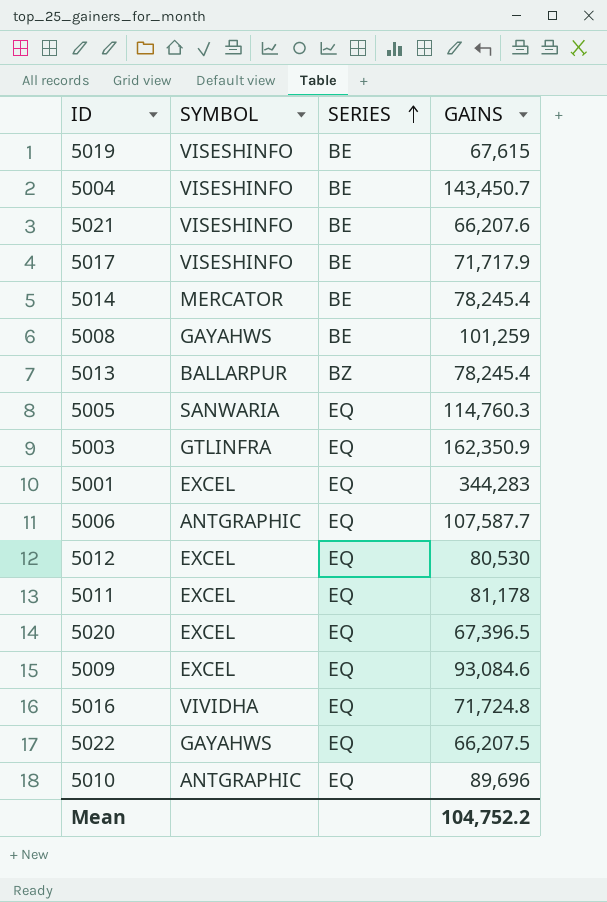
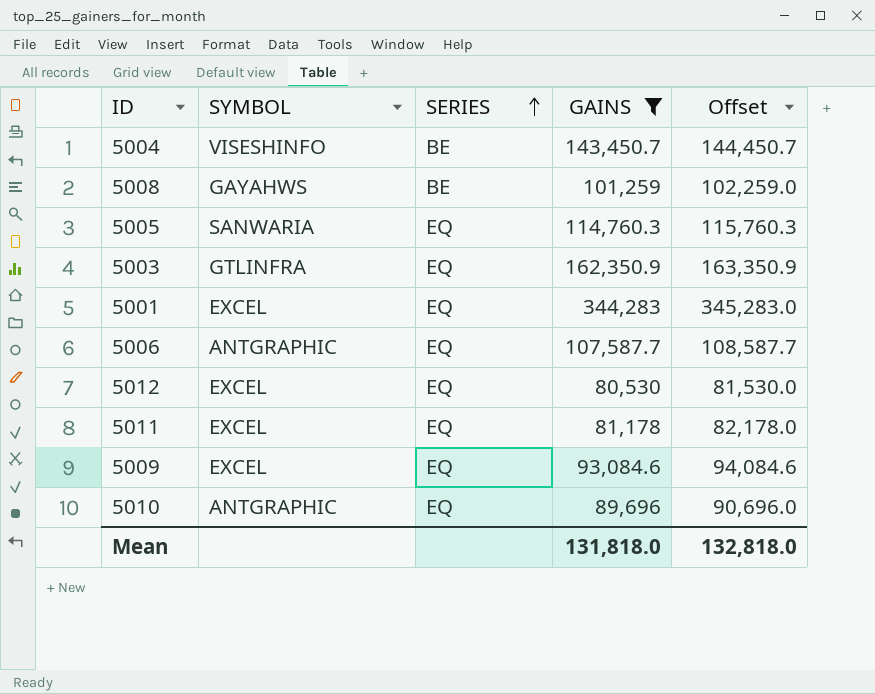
filter: none -> GAINS >= 80,530
column Offset | formula: none -> [GAINS] + 1000
Mean | GAINS: 104,752.2 -> 131,818.0

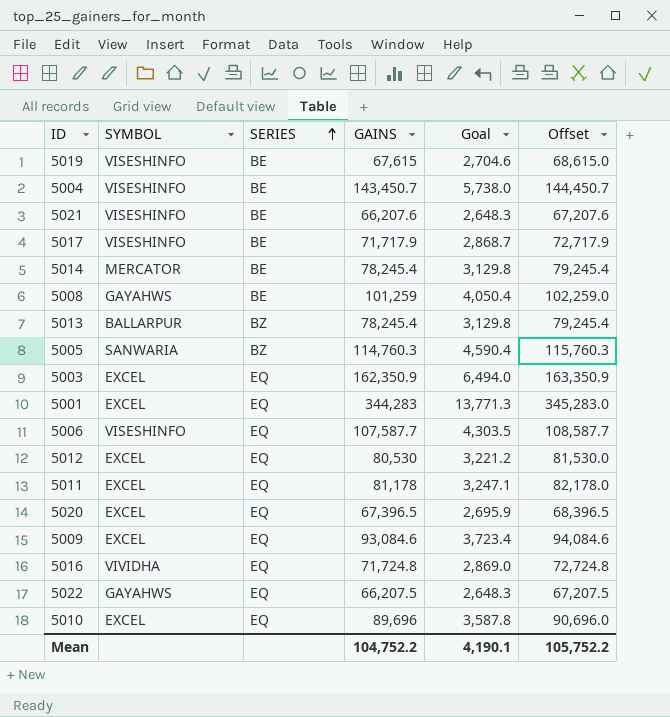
filter: GAINS >= 80,530 -> none
column Goal | formula: none -> [GAINS] * 0.04
5005 | SERIES: EQ -> BZ
5003 | SYMBOL: GTLINFRA -> EXCEL
5006 | SYMBOL: ANTGRAPHIC -> VISESHINFO
5010 | SYMBOL: ANTGRAPHIC -> EXCEL
Mean | GAINS: 131,818.0 -> 104,752.2
Mean | Offset: 132,818.0 -> 105,752.2

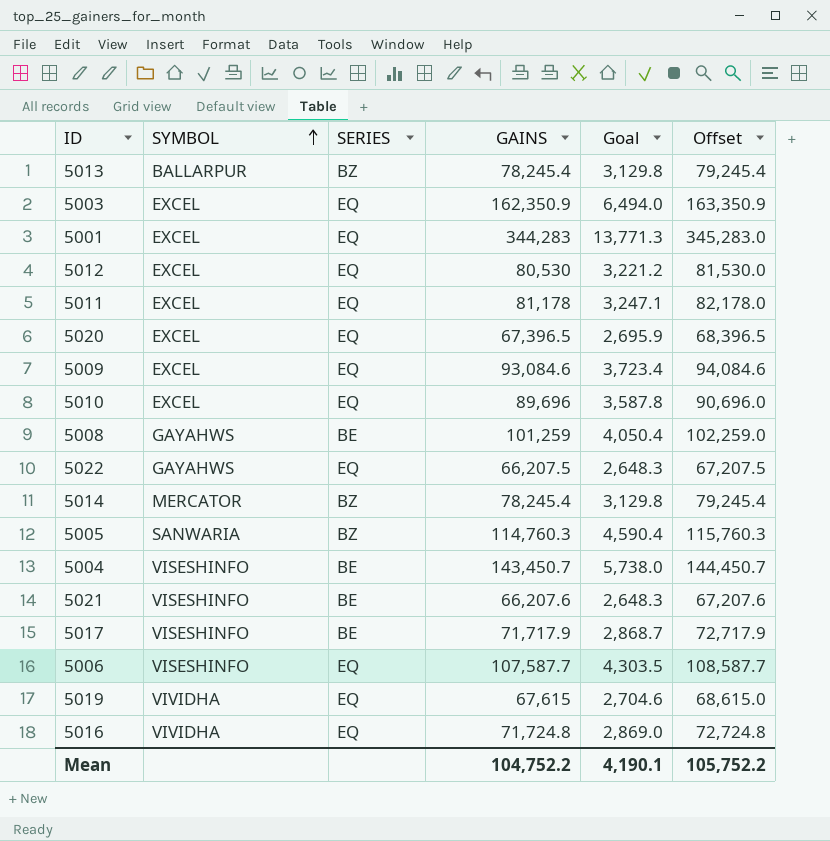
row order: SERIES ascending -> SYMBOL ascending
5014 | SERIES: BE -> BZ
5019 | SYMBOL: VISESHINFO -> VIVIDHA
5019 | SERIES: BE -> EQ

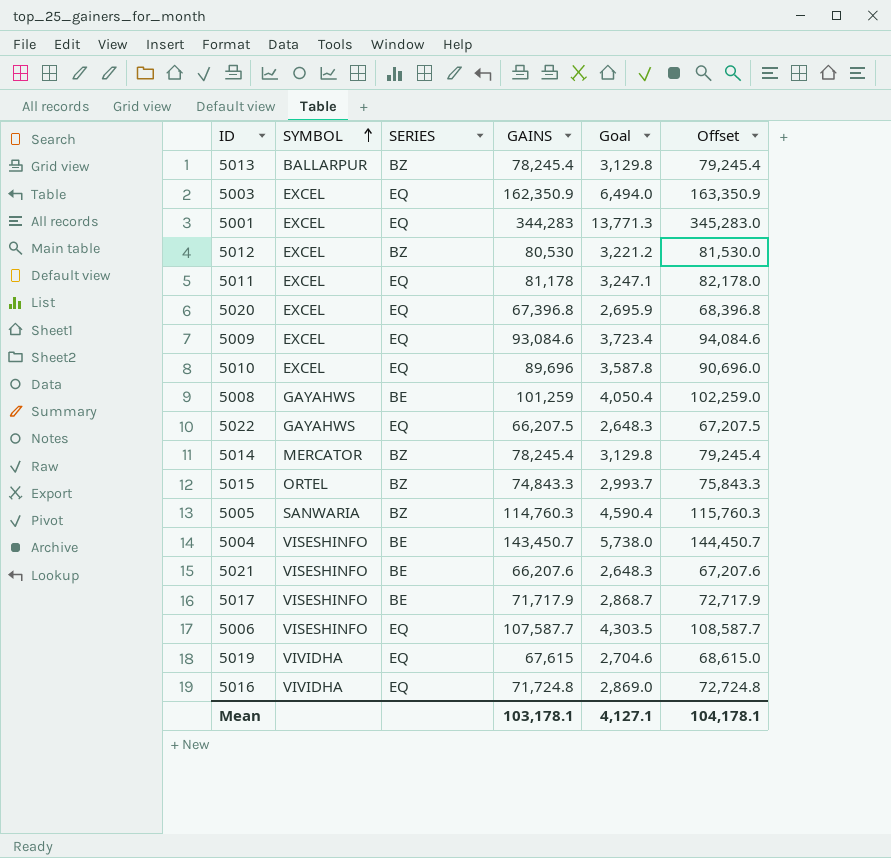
5012 | SERIES: EQ -> BZ
5020 | GAINS: 67,396.5 -> 67,396.8
5020 | Offset: 68,396.5 -> 68,396.8
row 5015: none -> ORTEL | BZ | 74,843.3 | 2,993.7 | 75,843.3
Mean | GAINS: 104,752.2 -> 103,178.1
Mean | Goal: 4,190.1 -> 4,127.1
Mean | Offset: 105,752.2 -> 104,178.1

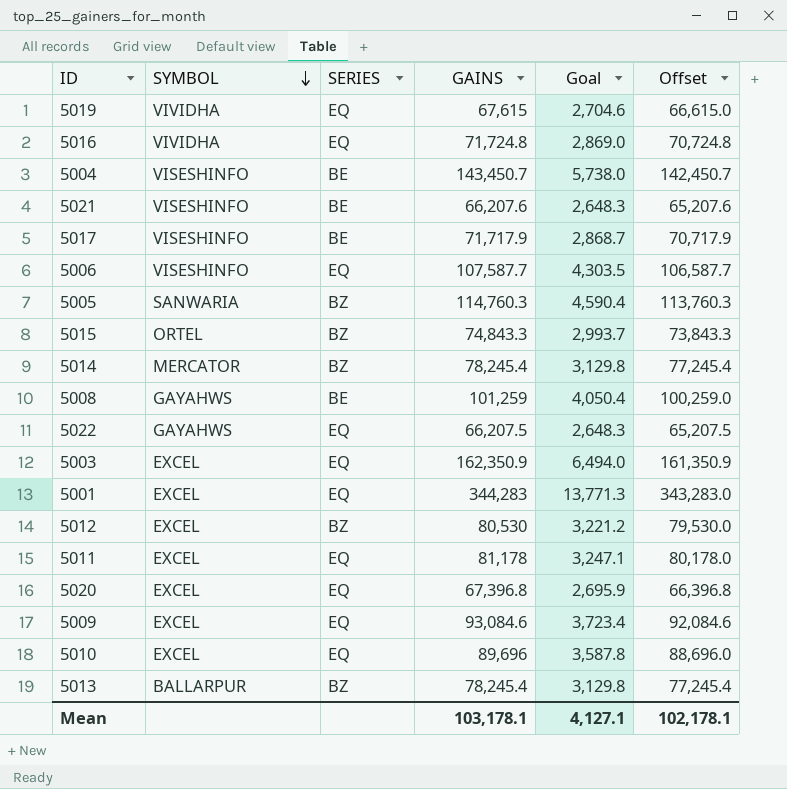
row order: SYMBOL ascending -> SYMBOL descending
column Offset | formula: [GAINS] + 1000 -> [GAINS] - 1000
Mean | Offset: 104,178.1 -> 102,178.1

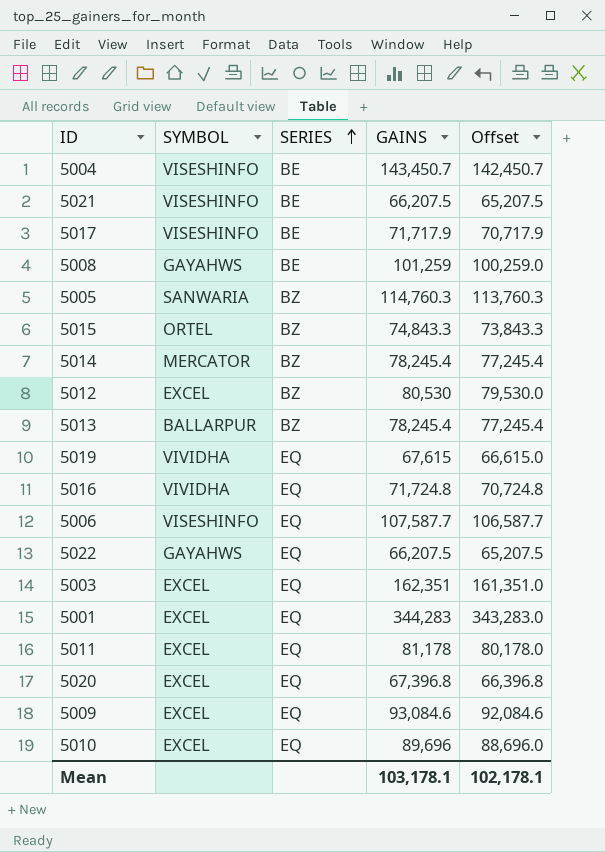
row order: SYMBOL descending -> SERIES ascending
column Goal | formula: [GAINS] * 0.04 -> none
5021 | GAINS: 66,207.6 -> 66,207.5
5021 | Offset: 65,207.6 -> 65,207.5
5003 | GAINS: 162,350.9 -> 162,351
5003 | Offset: 161,350.9 -> 161,351.0

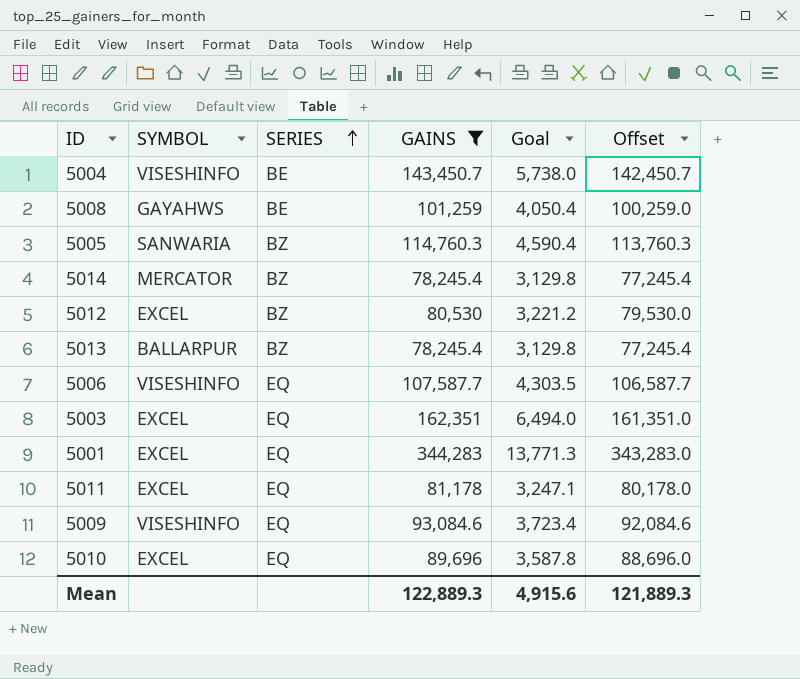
filter: none -> GAINS >= 78,245.4
column Goal | formula: none -> [GAINS] * 0.04
5009 | SYMBOL: EXCEL -> VISESHINFO
Mean | GAINS: 103,178.1 -> 122,889.3
Mean | Offset: 102,178.1 -> 121,889.3

